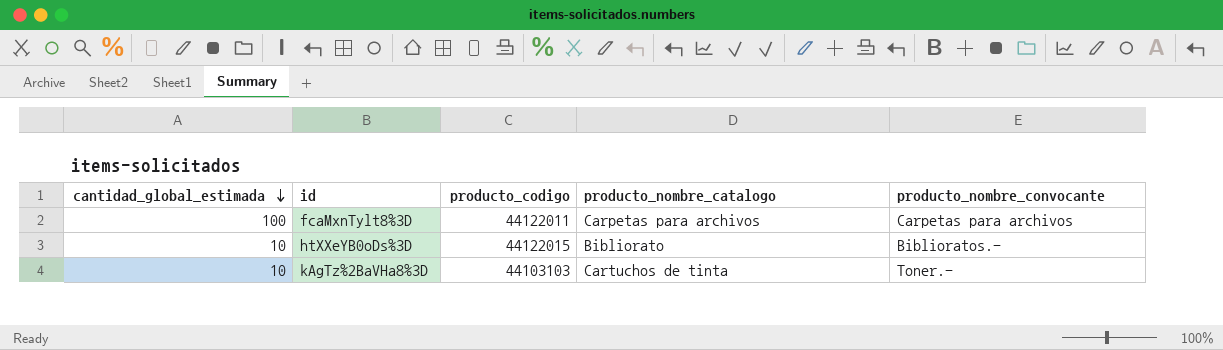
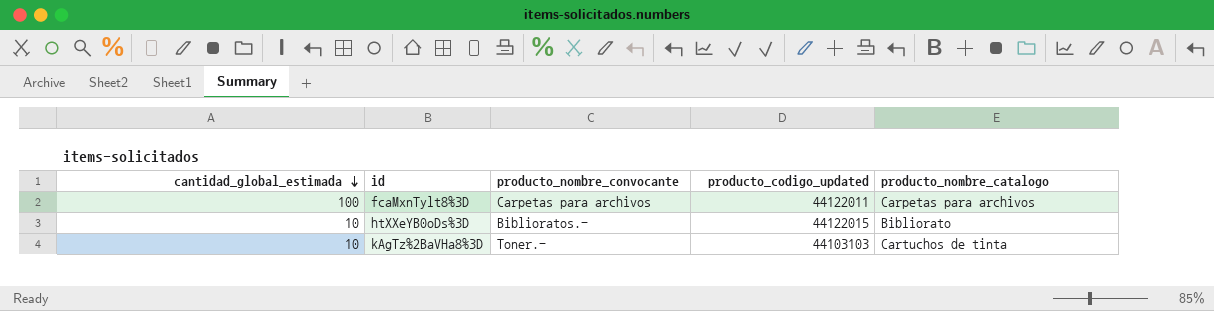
column producto_nombre_convocante | position: 5 -> 3
column name: producto_codigo -> producto_codigo_updated

